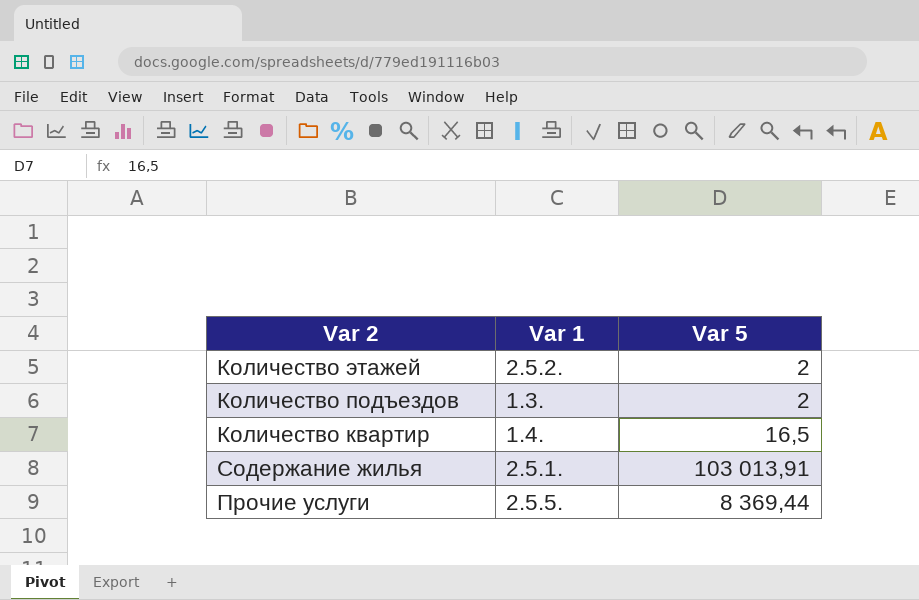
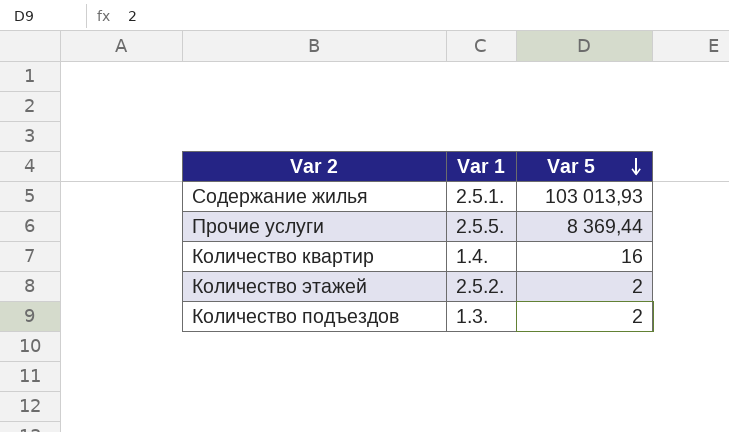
row order: none -> Var 5 descending
Содержание жилья | Var 5: 103 013,91 -> 103 013,93
Количество квартир | Var 5: 16,5 -> 16

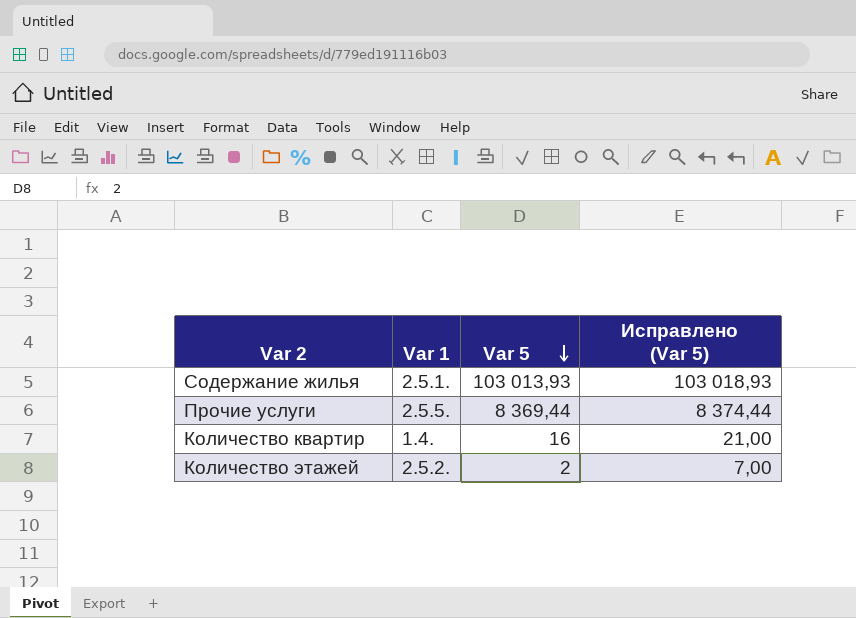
column Исправлено (Var 5) | formula: none -> [Var 5] + 5
row Количество подъездов: 1.3. | 2 -> none

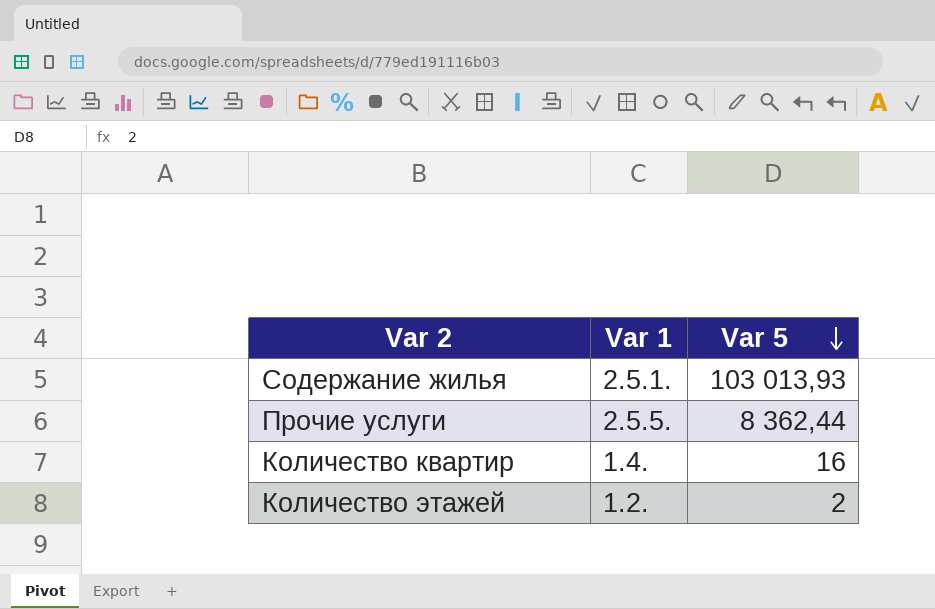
column Исправлено (Var 5) | formula: [Var 5] + 5 -> none
Прочие услуги | Var 5: 8 369,44 -> 8 362,44
Количество этажей | Var 1: 2.5.2. -> 1.2.

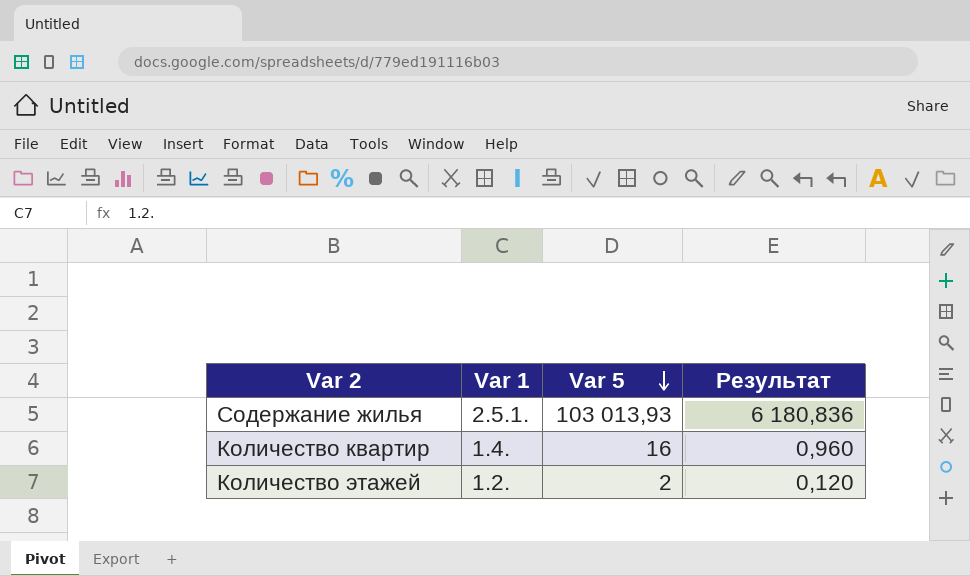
column Результат | formula: none -> [Var 5] * 0,06
row Прочие услуги: 2.5.5. | 8 362,44 -> none

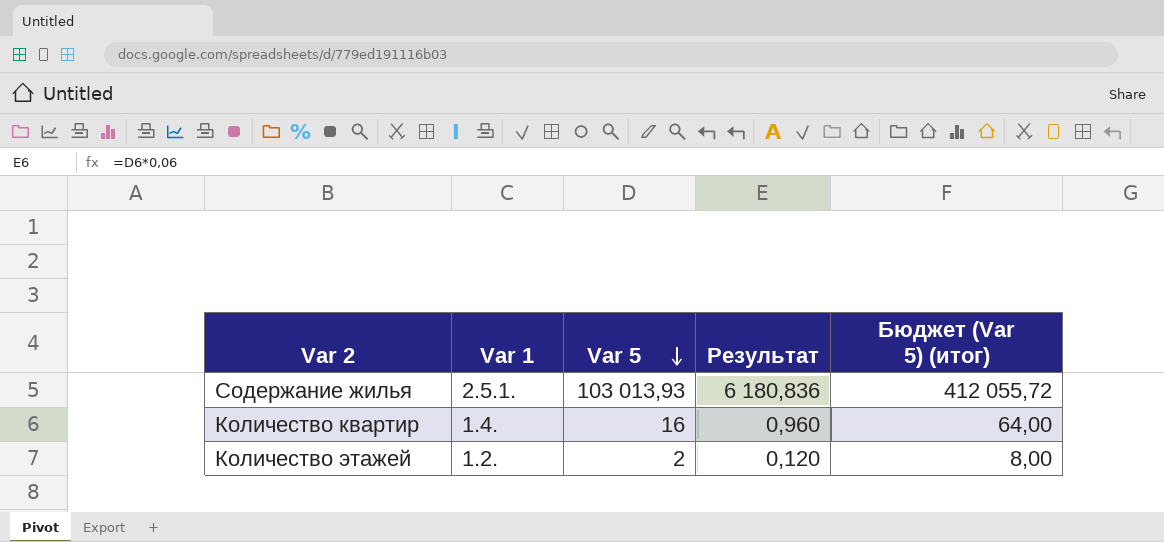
column Бюджет (Var 5) (итог) | formula: none -> [Var 5] * 4

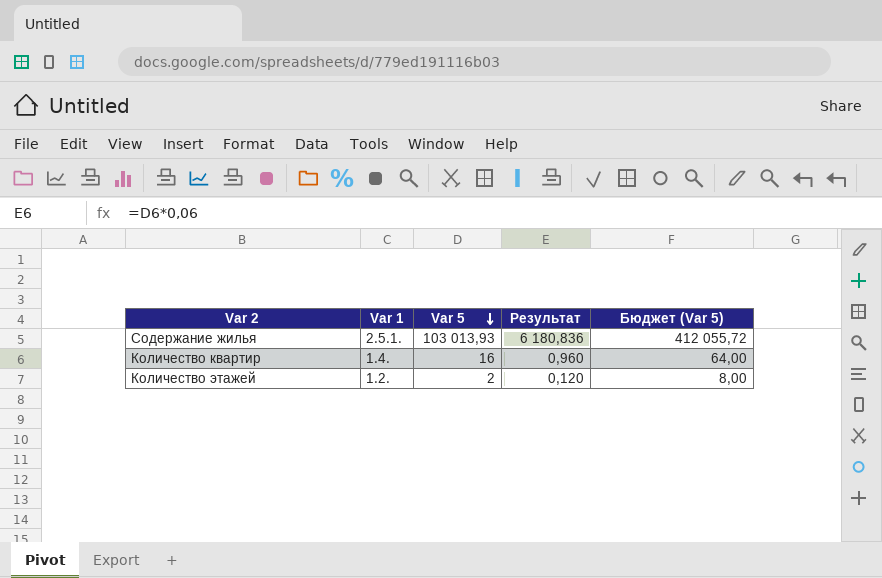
column name: Бюджет (Var 5) (итог) -> Бюджет (Var 5)

